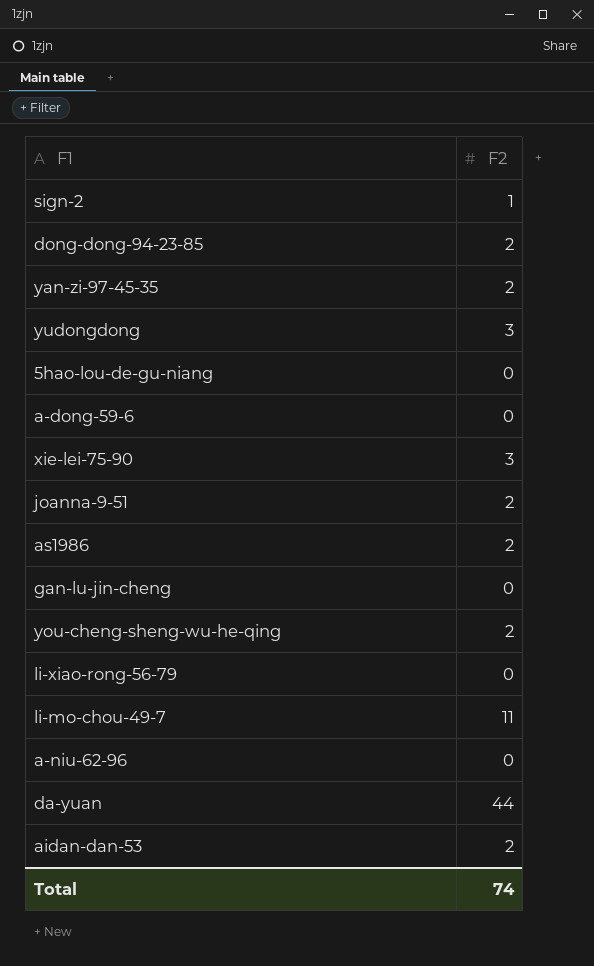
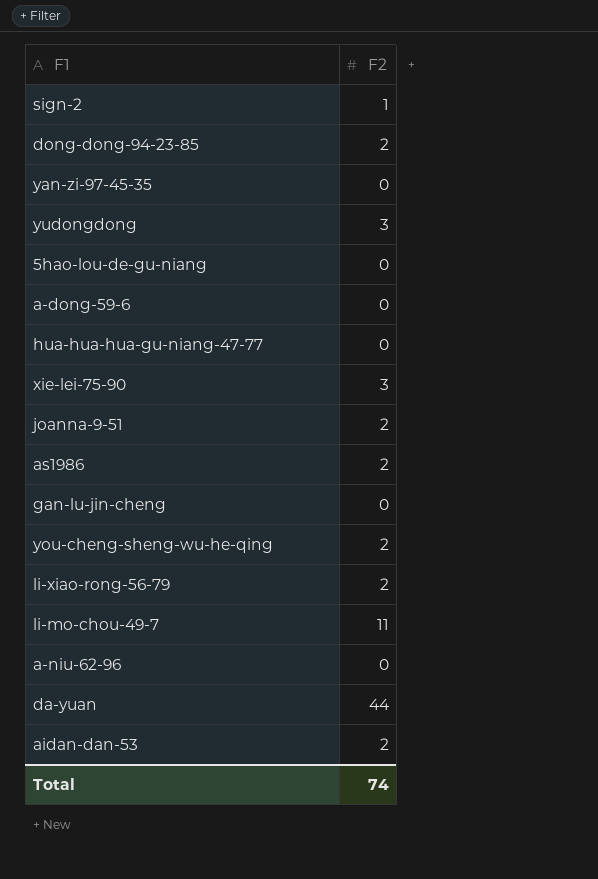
yan-zi-97-45-35 | F2: 2 -> 0
row hua-hua-hua-gu-niang-47-77: none -> 0
li-xiao-rong-56-79 | F2: 0 -> 2

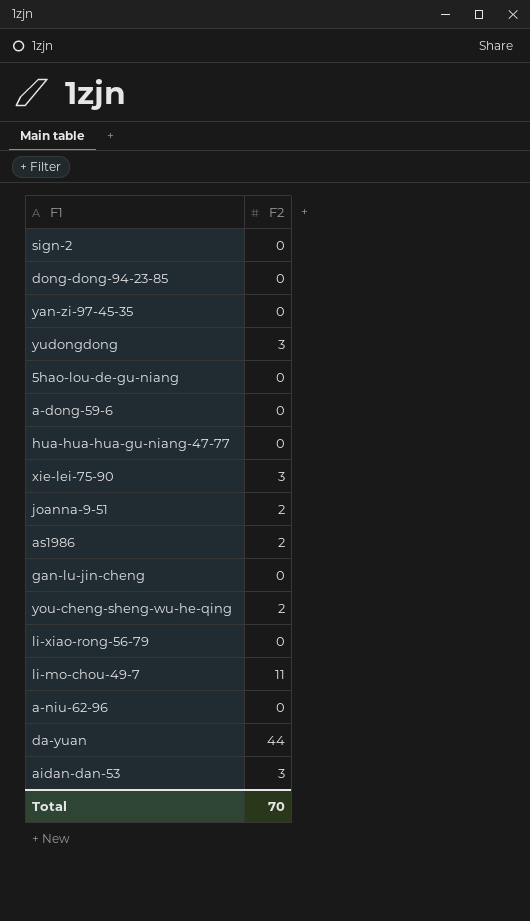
sign-2 | F2: 1 -> 0
dong-dong-94-23-85 | F2: 2 -> 0
li-xiao-rong-56-79 | F2: 2 -> 0
aidan-dan-53 | F2: 2 -> 3
Total | F2: 74 -> 70

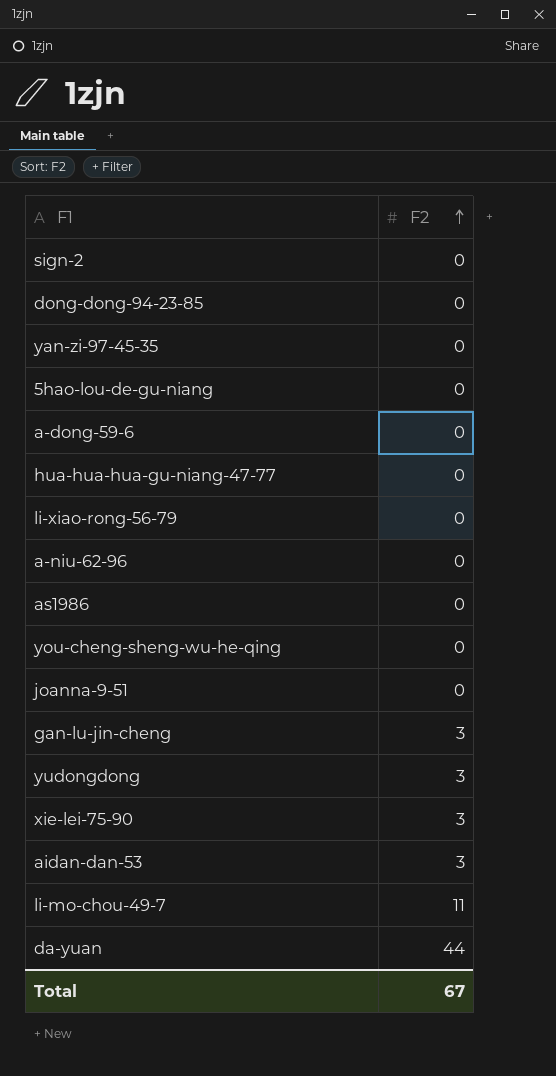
row order: none -> F2 ascending
as1986 | F2: 2 -> 0
you-cheng-sheng-wu-he-qing | F2: 2 -> 0
joanna-9-51 | F2: 2 -> 0
gan-lu-jin-cheng | F2: 0 -> 3
Total | F2: 70 -> 67

